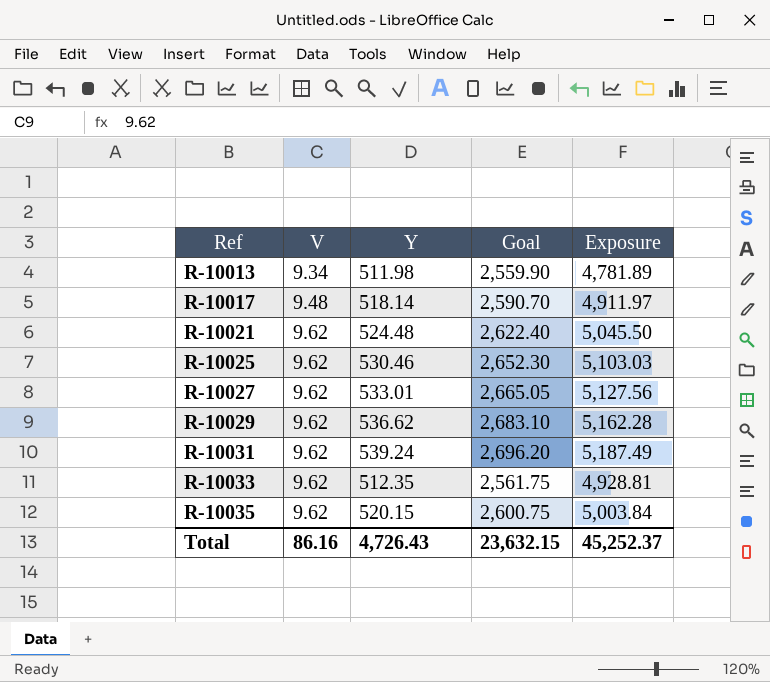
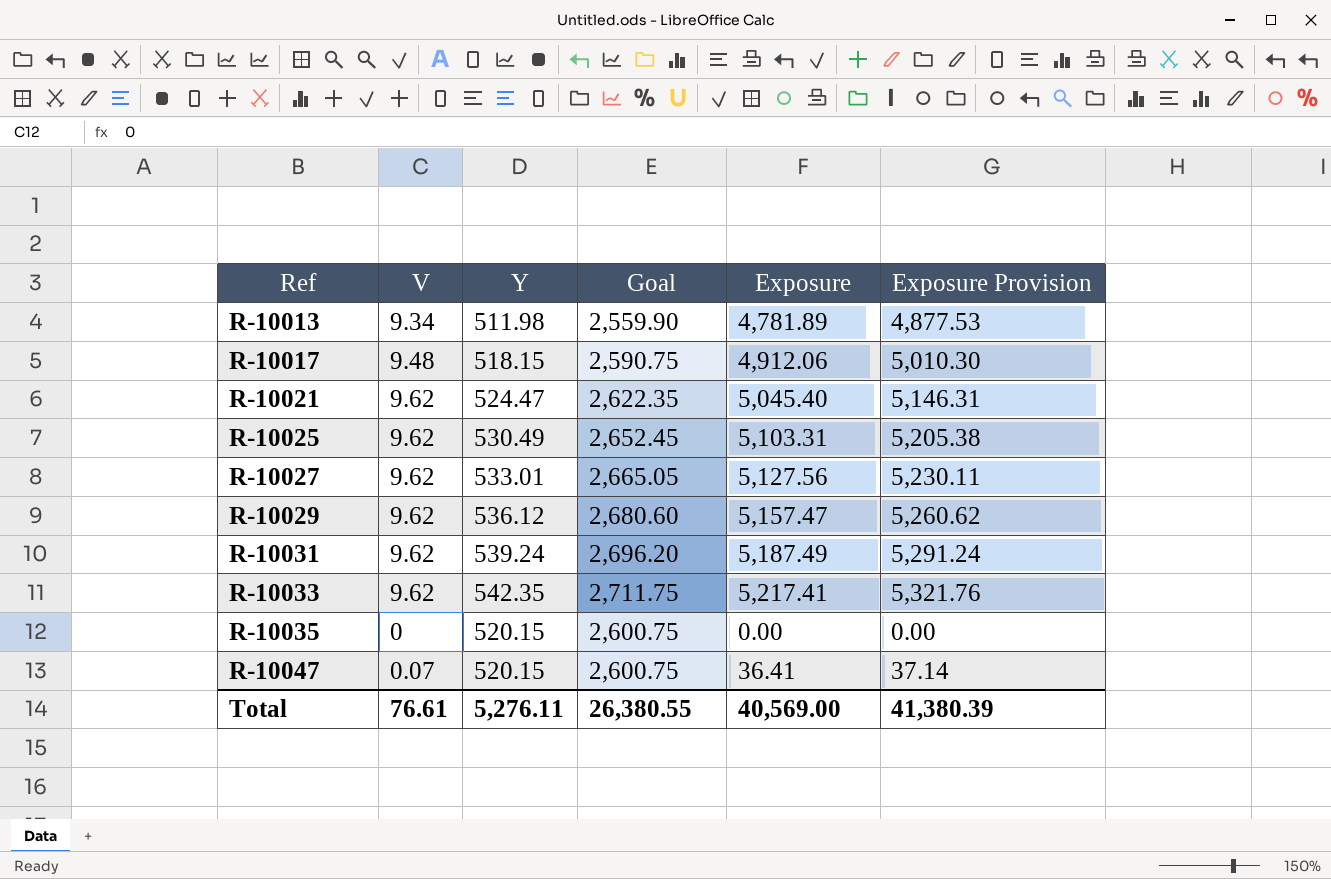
column Exposure Provision | formula: none -> [Exposure] * 1.02
R-10017 | Y: 518.14 -> 518.15
R-10017 | Goal: 2,590.70 -> 2,590.75
R-10017 | Exposure: 4,911.97 -> 4,912.06
R-10021 | Y: 524.48 -> 524.47
R-10021 | Goal: 2,622.40 -> 2,622.35
R-10021 | Exposure: 5,045.50 -> 5,045.40
R-10025 | Y: 530.46 -> 530.49
R-10025 | Goal: 2,652.30 -> 2,652.45
R-10025 | Exposure: 5,103.03 -> 5,103.31
R-10029 | Y: 536.62 -> 536.12
R-10029 | Goal: 2,683.10 -> 2,680.60
R-10029 | Exposure: 5,162.28 -> 5,157.47
R-10033 | Y: 512.35 -> 542.35
R-10033 | Goal: 2,561.75 -> 2,711.75
R-10033 | Exposure: 4,928.81 -> 5,217.41
R-10035 | V: 9.62 -> 0
R-10035 | Exposure: 5,003.84 -> 0.00
row R-10047: none -> 0.07 | 520.15 | 2,600.75 | 36.41 | 37.14
Total | V: 86.16 -> 76.61
Total | Y: 4,726.43 -> 5,276.11
Total | Goal: 23,632.15 -> 26,380.55
Total | Exposure: 45,252.37 -> 40,569.00

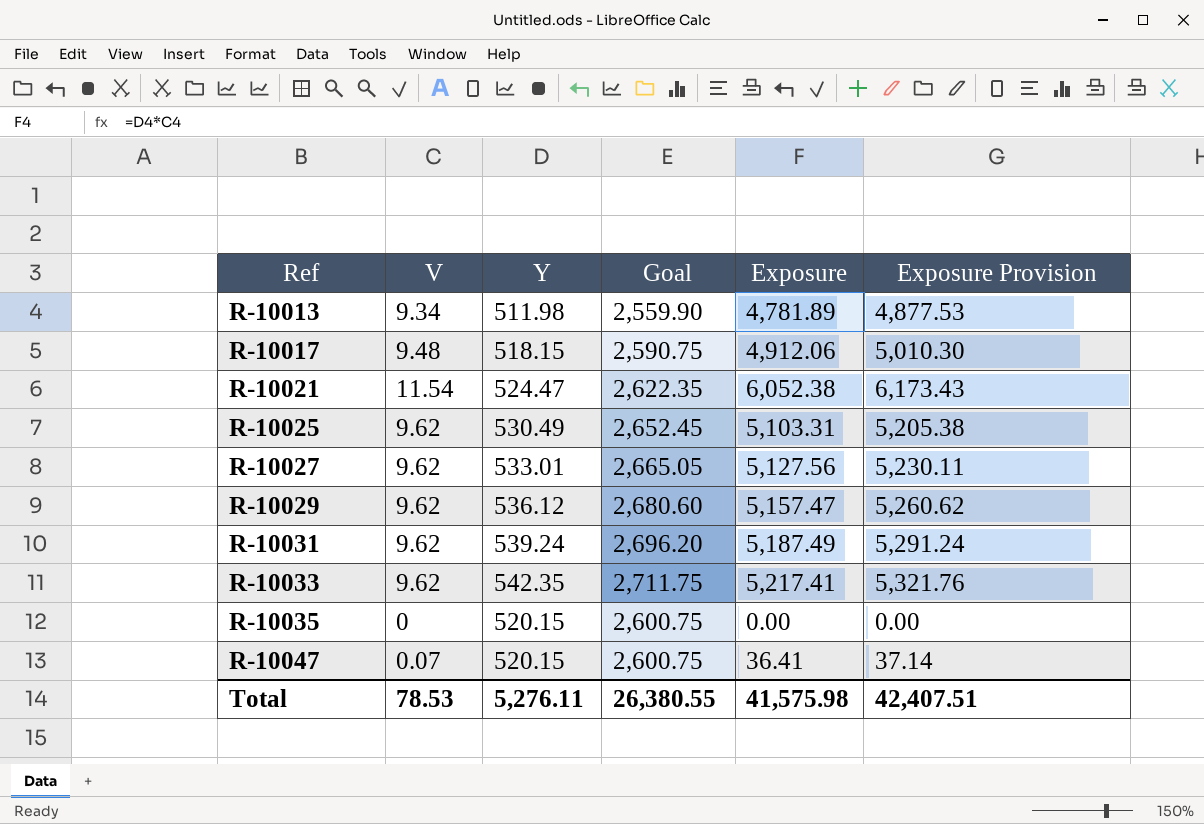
R-10021 | V: 9.62 -> 11.54
R-10021 | Exposure: 5,045.40 -> 6,052.38
R-10021 | Exposure Provision: 5,146.31 -> 6,173.43
Total | V: 76.61 -> 78.53
Total | Exposure: 40,569.00 -> 41,575.98
Total | Exposure Provision: 41,380.39 -> 42,407.51

